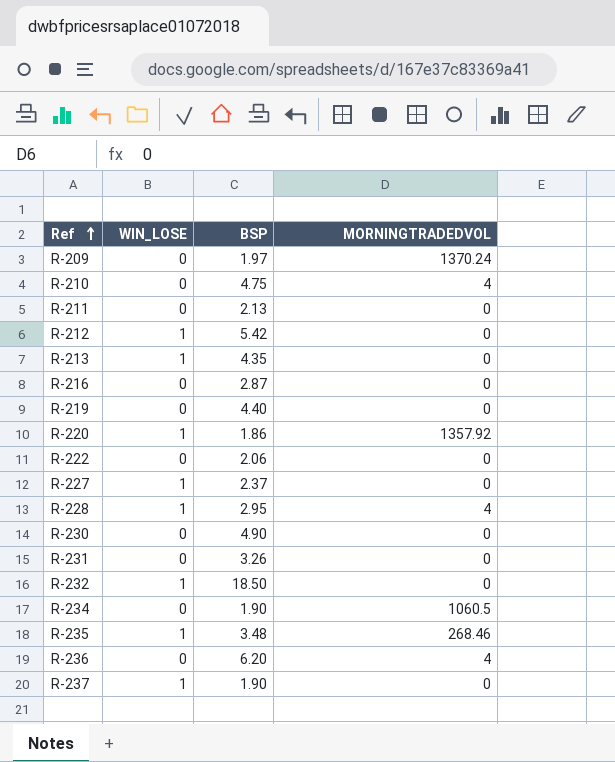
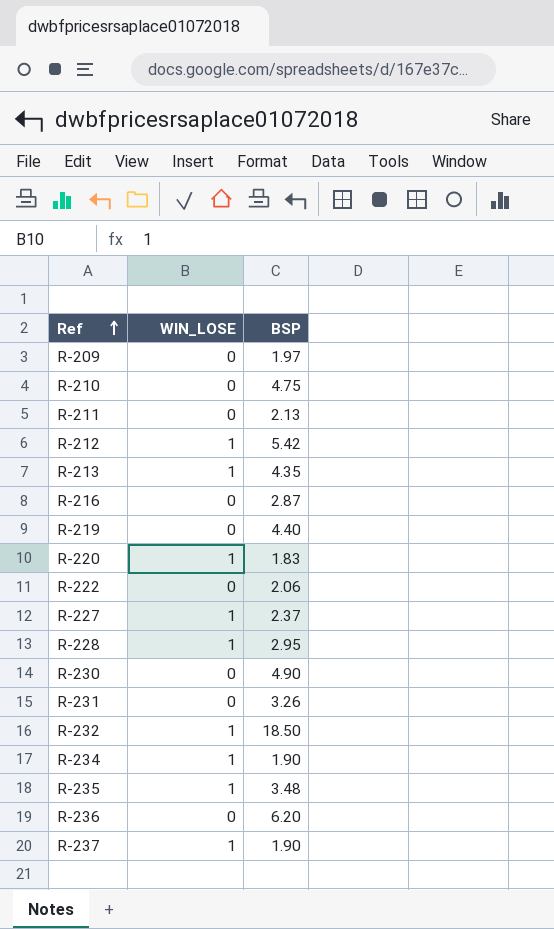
column MORNINGTRADEDVOL | position: 4 -> none
R-220 | BSP: 1.86 -> 1.83
R-234 | WIN_LOSE: 0 -> 1

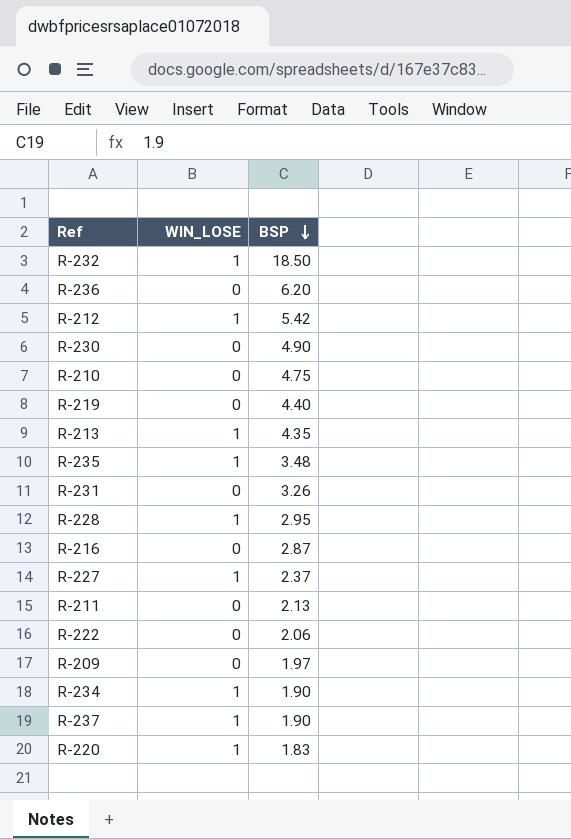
row order: Ref ascending -> BSP descending

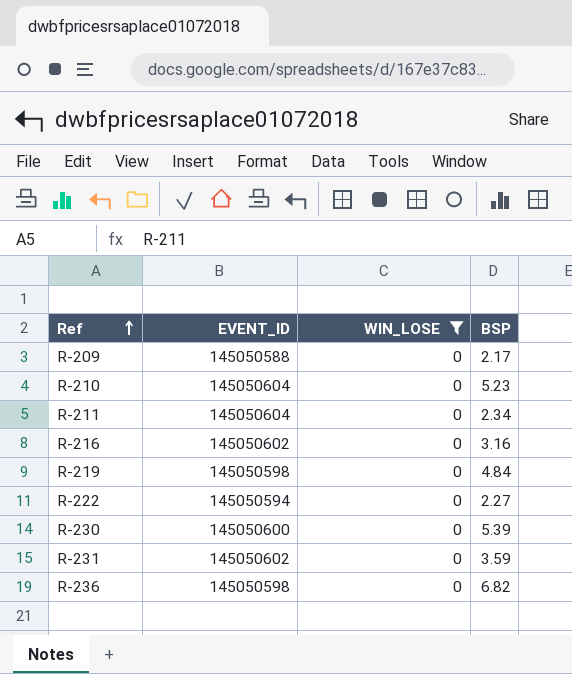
filter: none -> WIN_LOSE = 0
row order: BSP descending -> Ref ascending
column EVENT_ID | position: none -> 2
R-209 | BSP: 1.97 -> 2.17
R-210 | BSP: 4.75 -> 5.23
R-211 | BSP: 2.13 -> 2.34
R-216 | BSP: 2.87 -> 3.16
R-219 | BSP: 4.40 -> 4.84
R-222 | BSP: 2.06 -> 2.27
R-230 | BSP: 4.90 -> 5.39
R-231 | BSP: 3.26 -> 3.59
R-236 | BSP: 6.20 -> 6.82

